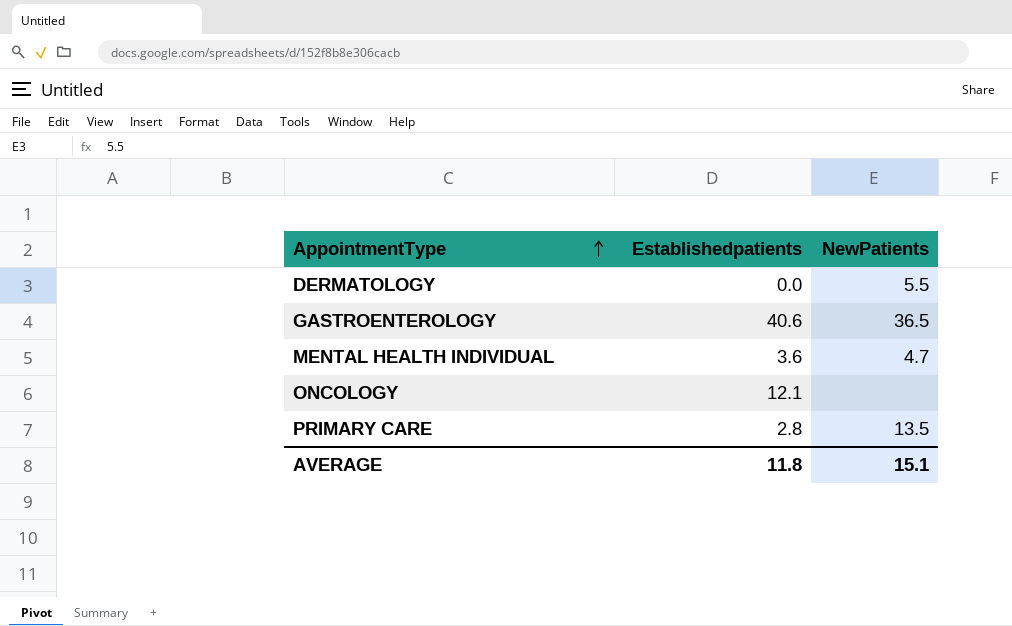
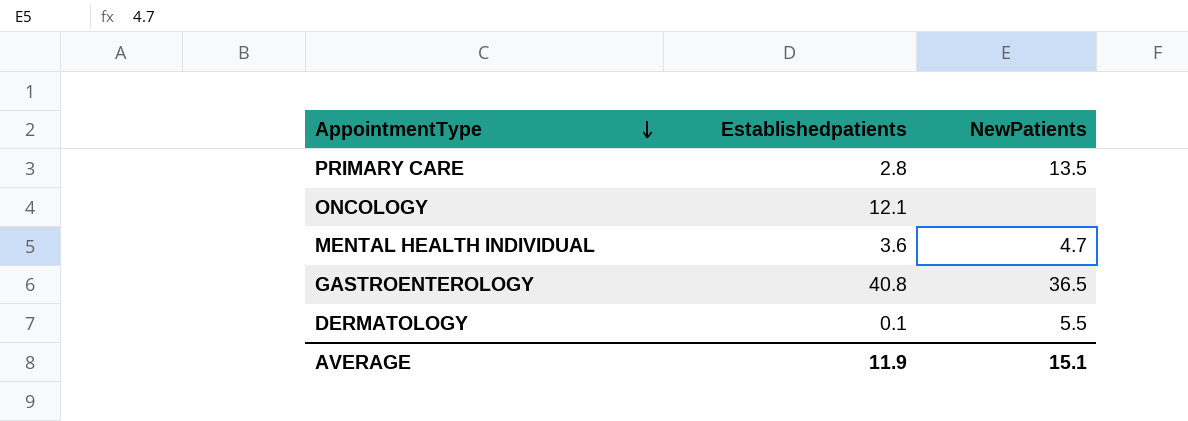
row order: AppointmentType ascending -> AppointmentType descending
GASTROENTEROLOGY | Establishedpatients: 40.6 -> 40.8
DERMATOLOGY | Establishedpatients: 0.0 -> 0.1
AVERAGE | Establishedpatients: 11.8 -> 11.9

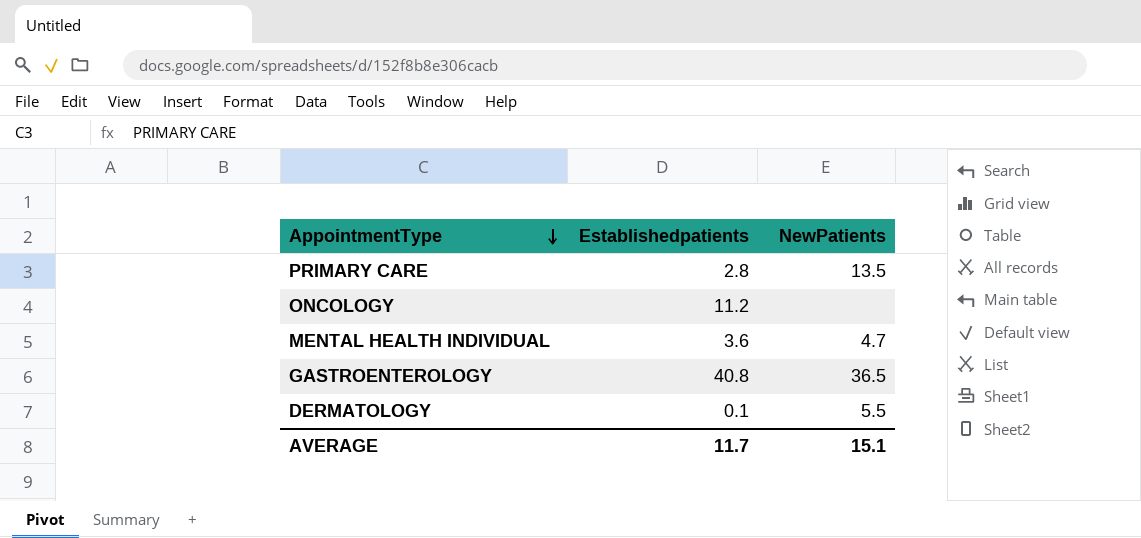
ONCOLOGY | Establishedpatients: 12.1 -> 11.2
AVERAGE | Establishedpatients: 11.9 -> 11.7

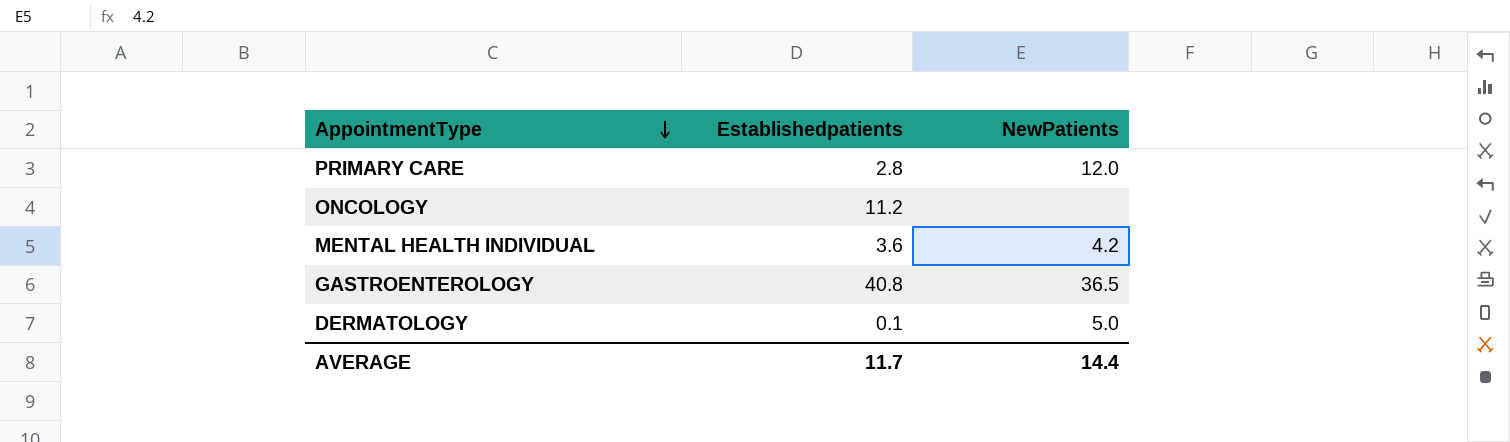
PRIMARY CARE | NewPatients: 13.5 -> 12.0
MENTAL HEALTH INDIVIDUAL | NewPatients: 4.7 -> 4.2
DERMATOLOGY | NewPatients: 5.5 -> 5.0
AVERAGE | NewPatients: 15.1 -> 14.4

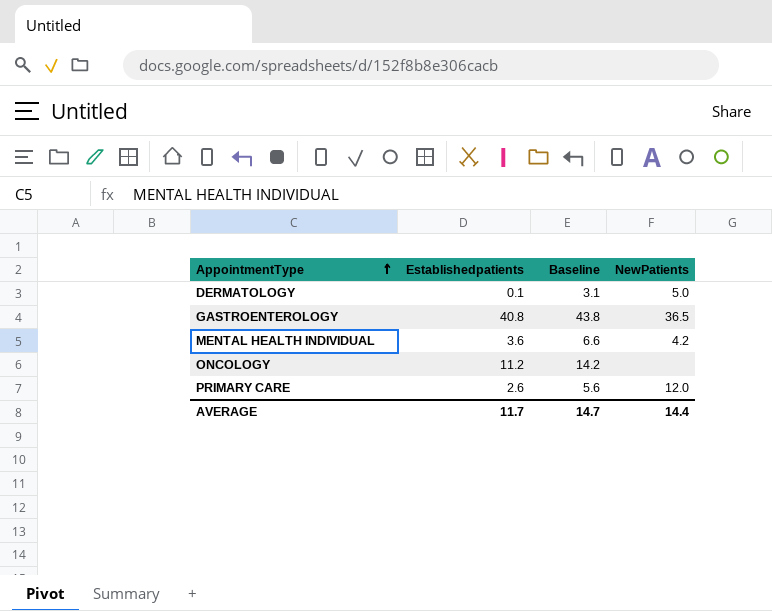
row order: AppointmentType descending -> AppointmentType ascending
column Baseline | formula: none -> [Establishedpatients] + 3
PRIMARY CARE | Establishedpatients: 2.8 -> 2.6

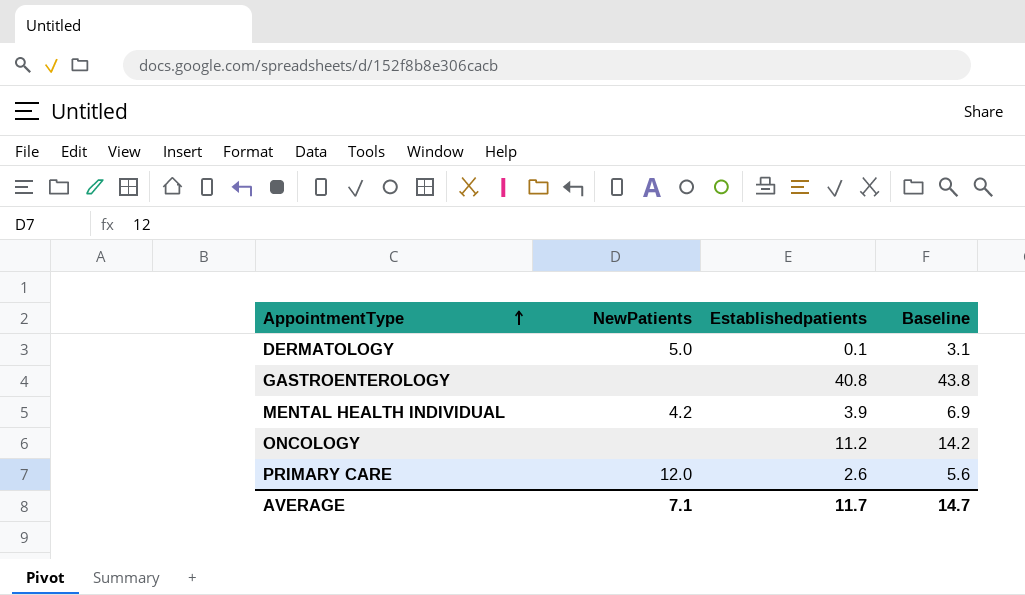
column NewPatients | position: 4 -> 2
GASTROENTEROLOGY | NewPatients: 36.5 -> none
MENTAL HEALTH INDIVIDUAL | Establishedpatients: 3.6 -> 3.9
MENTAL HEALTH INDIVIDUAL | Baseline: 6.6 -> 6.9
AVERAGE | NewPatients: 14.4 -> 7.1

